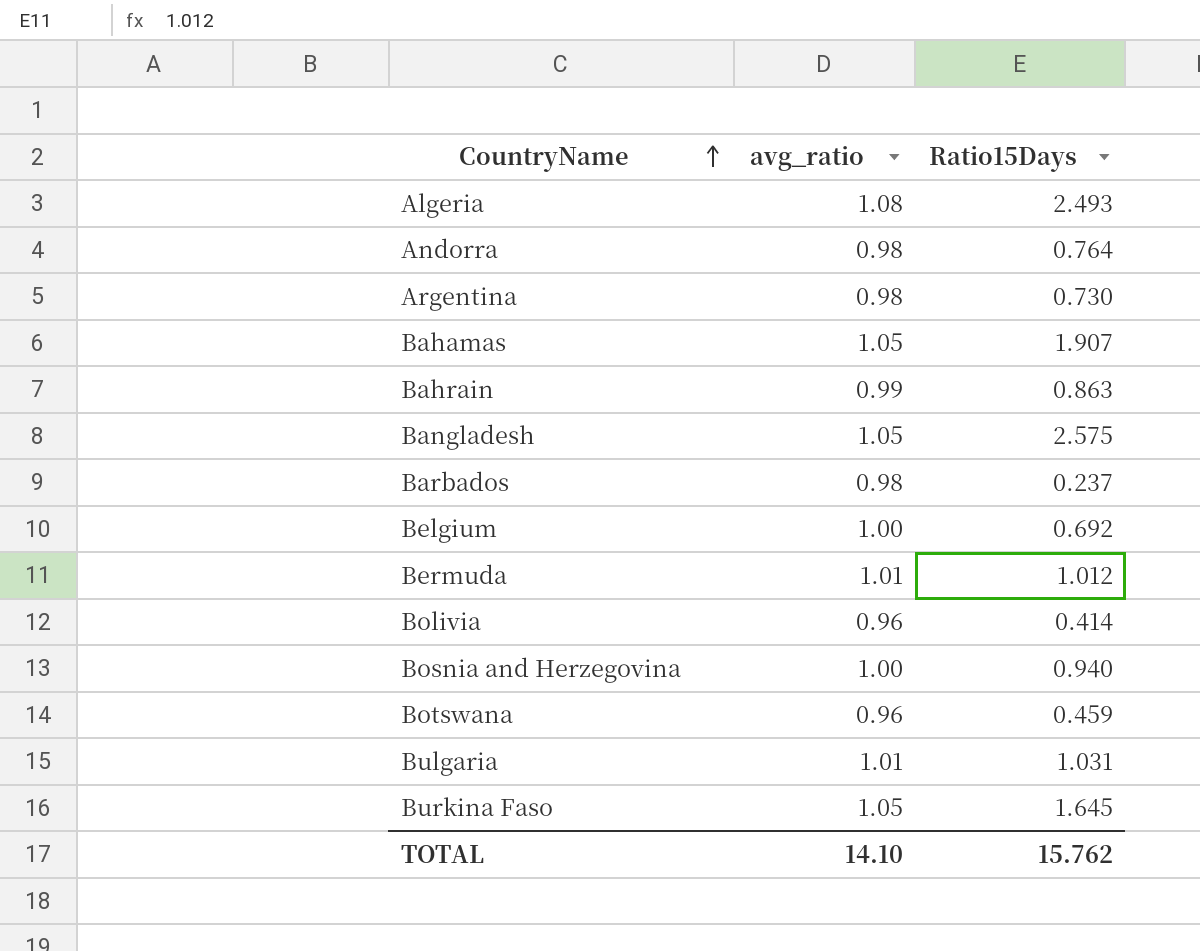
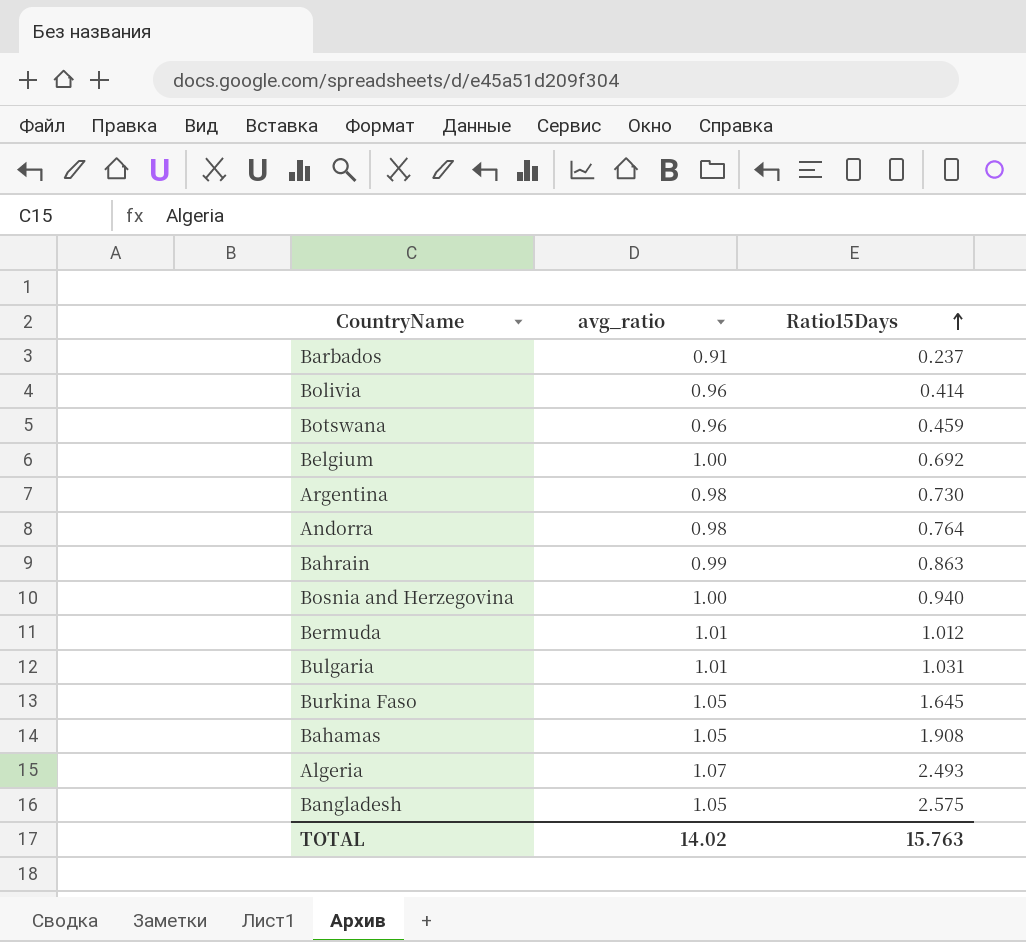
row order: CountryName ascending -> Ratio15Days ascending
Barbados | avg_ratio: 0.98 -> 0.91
Bahamas | Ratio15Days: 1.907 -> 1.908
Algeria | avg_ratio: 1.08 -> 1.07
TOTAL | avg_ratio: 14.10 -> 14.02
TOTAL | Ratio15Days: 15.762 -> 15.763

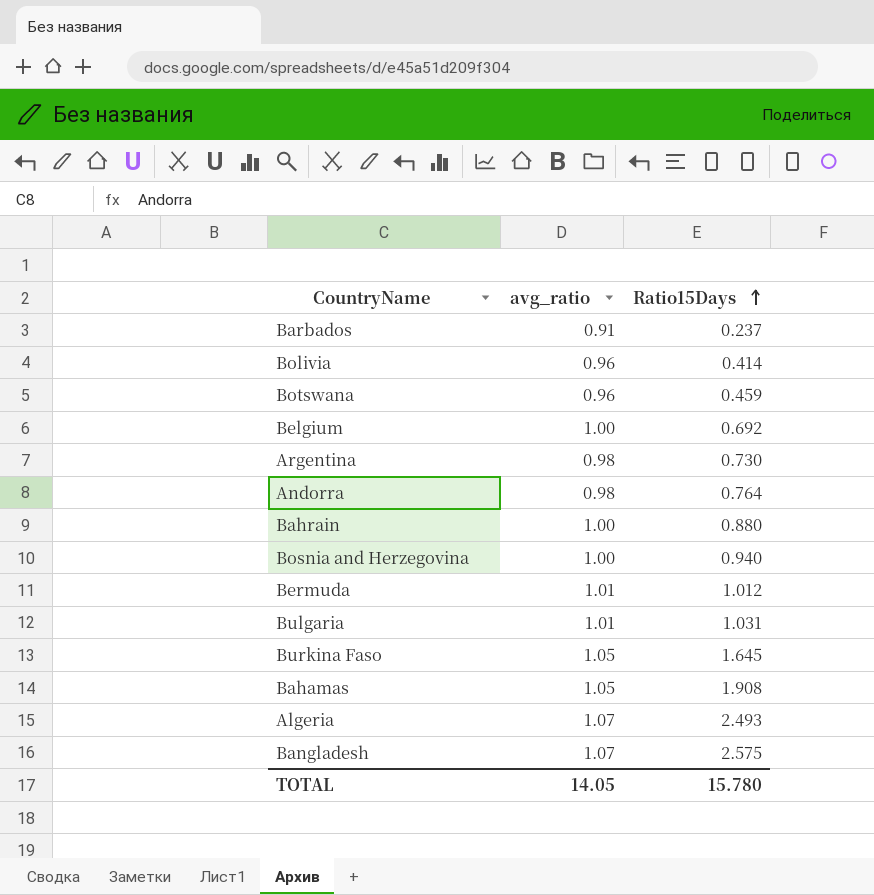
Bahrain | avg_ratio: 0.99 -> 1.00
Bahrain | Ratio15Days: 0.863 -> 0.880
Bangladesh | avg_ratio: 1.05 -> 1.07
TOTAL | avg_ratio: 14.02 -> 14.05
TOTAL | Ratio15Days: 15.763 -> 15.780

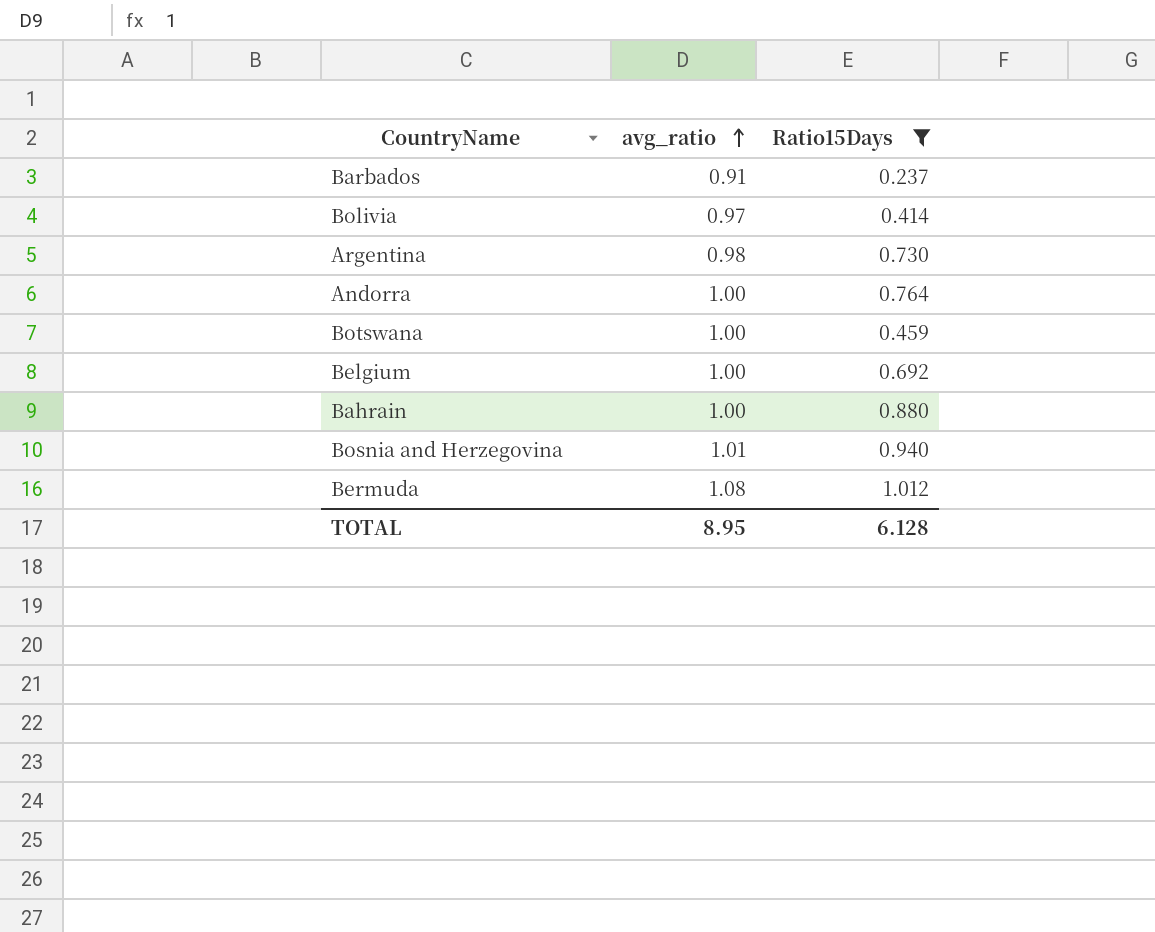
filter: none -> Ratio15Days <= 1.012
row order: Ratio15Days ascending -> avg_ratio ascending
Bolivia | avg_ratio: 0.96 -> 0.97
Andorra | avg_ratio: 0.98 -> 1.00
Botswana | avg_ratio: 0.96 -> 1.00
Bosnia and Herzegovina | avg_ratio: 1.00 -> 1.01
Bermuda | avg_ratio: 1.01 -> 1.08
TOTAL | avg_ratio: 14.05 -> 8.95
TOTAL | Ratio15Days: 15.780 -> 6.128

